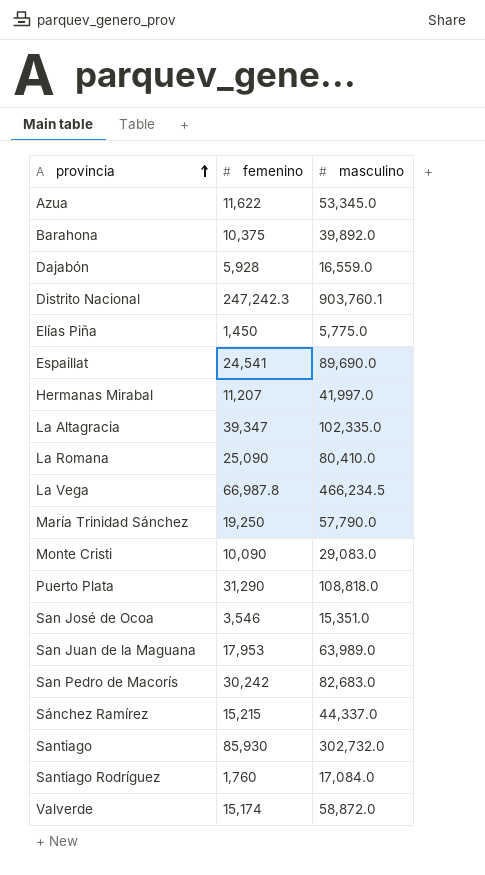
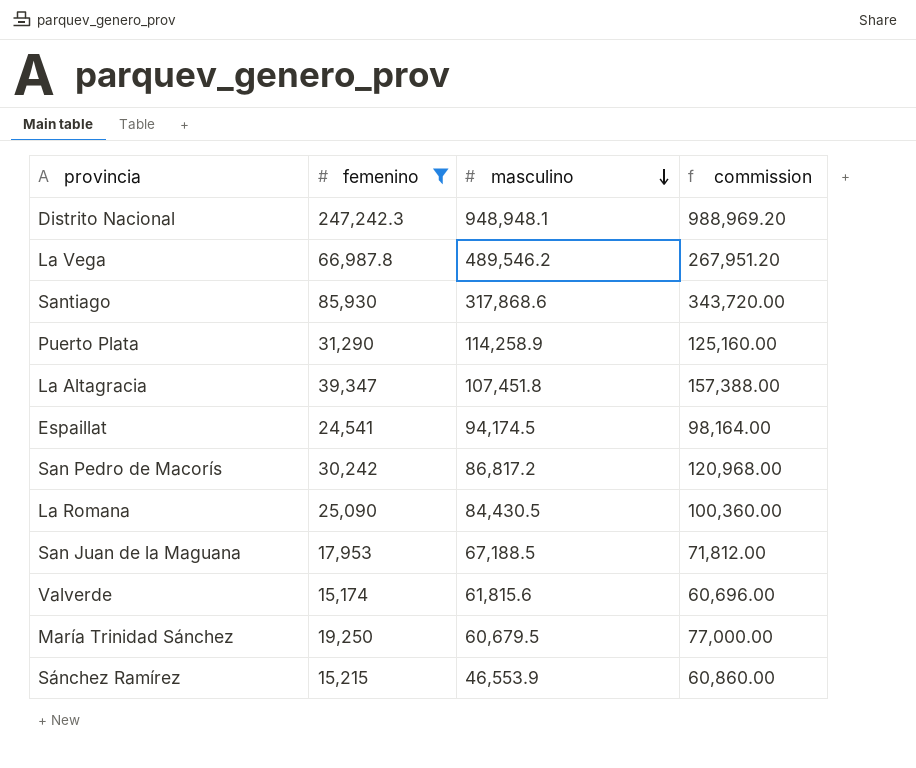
filter: none -> femenino >= 15,174
row order: provincia ascending -> masculino descending
column commission | formula: none -> [femenino] * 4
Distrito Nacional | masculino: 903,760.1 -> 948,948.1
La Vega | masculino: 466,234.5 -> 489,546.2
Santiago | masculino: 302,732.0 -> 317,868.6
Puerto Plata | masculino: 108,818.0 -> 114,258.9
La Altagracia | masculino: 102,335.0 -> 107,451.8
Espaillat | masculino: 89,690.0 -> 94,174.5
San Pedro de Macorís | masculino: 82,683.0 -> 86,817.2
La Romana | masculino: 80,410.0 -> 84,430.5
San Juan de la Maguana | masculino: 63,989.0 -> 67,188.5
Valverde | masculino: 58,872.0 -> 61,815.6
María Trinidad Sánchez | masculino: 57,790.0 -> 60,679.5
Sánchez Ramírez | masculino: 44,337.0 -> 46,553.9

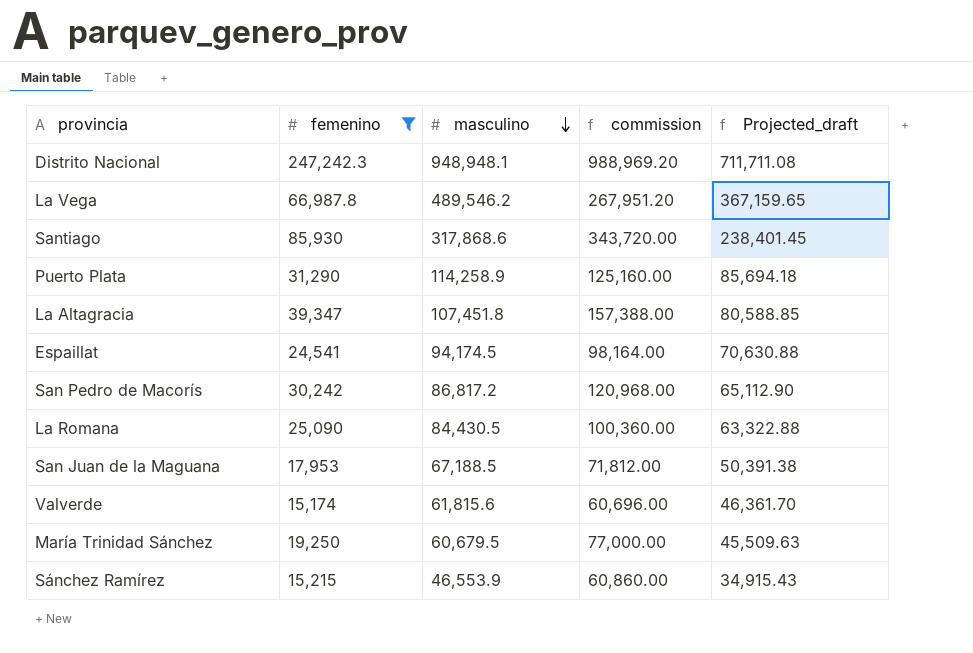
column Projected_draft | formula: none -> [masculino] * 0.75

